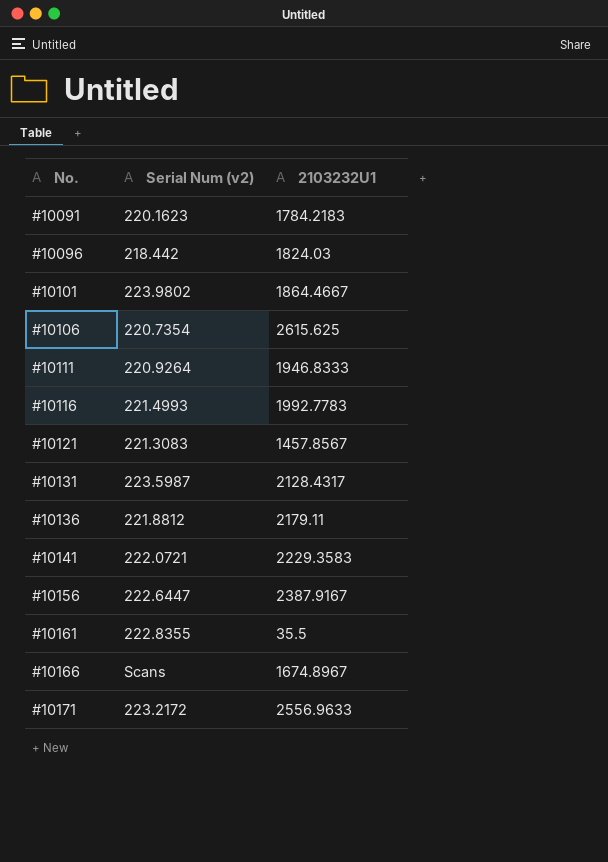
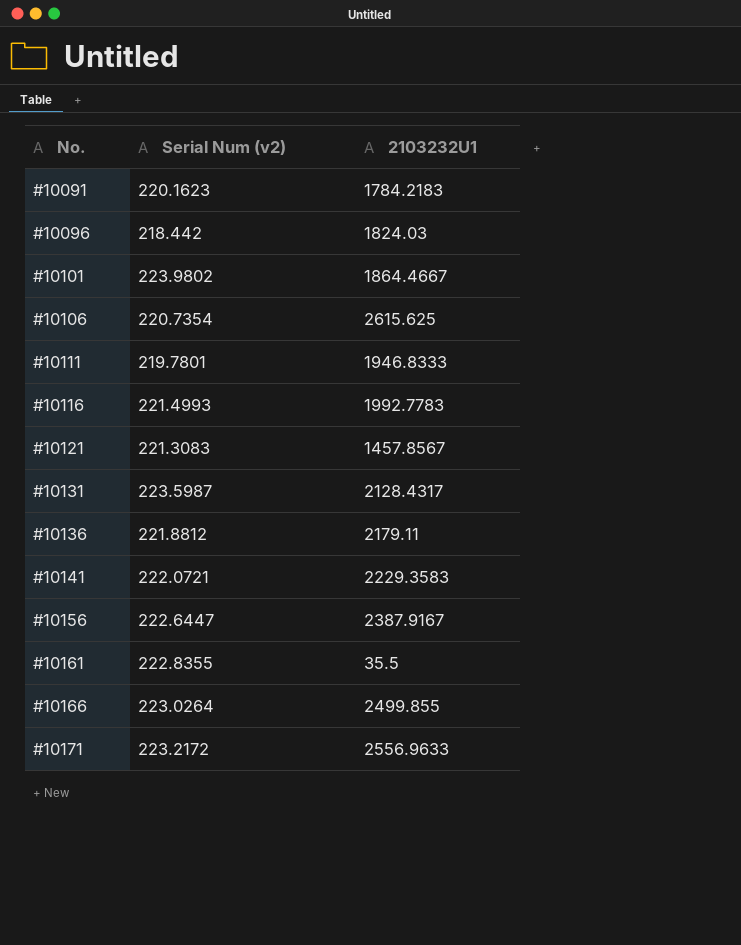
#10111 | Serial Num (v2): 220.9264 -> 219.7801
#10166 | Serial Num (v2): Scans -> 223.0264
#10166 | 2103232U1: 1674.8967 -> 2499.855

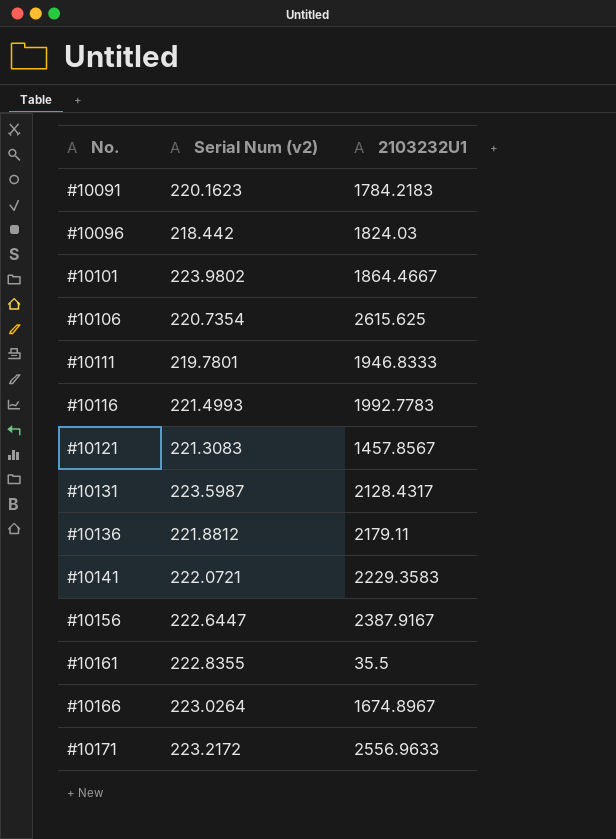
#10166 | 2103232U1: 2499.855 -> 1674.8967

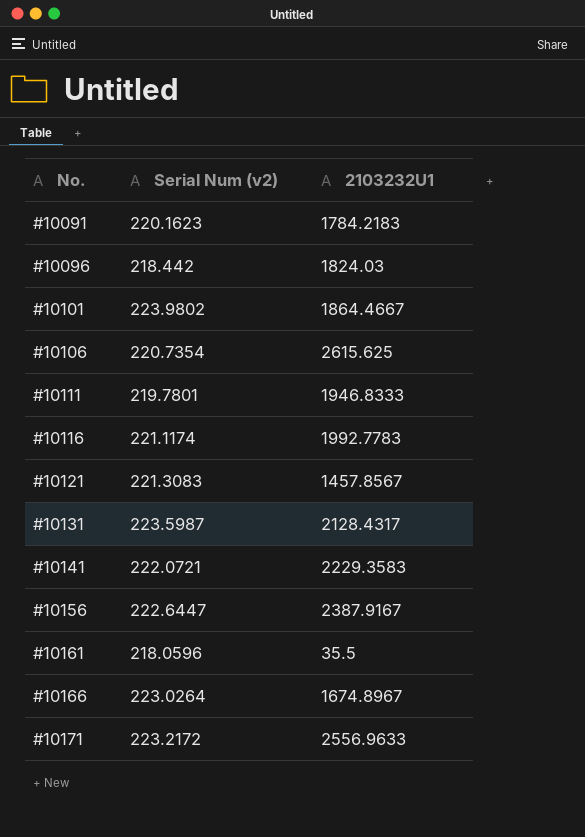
row #10136: 221.8812 | 2179.11 -> none
#10116 | Serial Num (v2): 221.4993 -> 221.1174
#10161 | Serial Num (v2): 222.8355 -> 218.0596

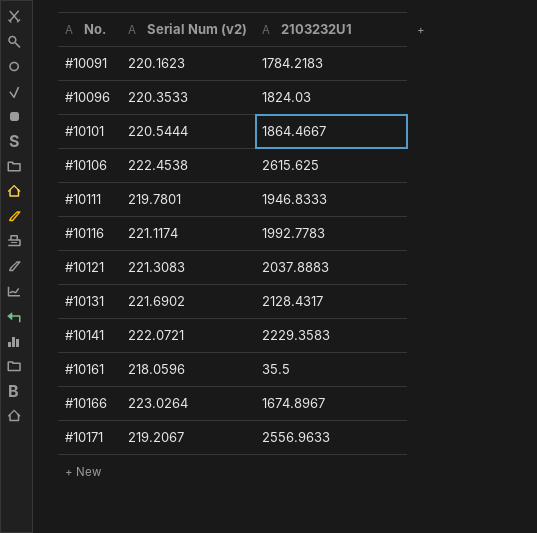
row #10156: 222.6447 | 2387.9167 -> none
#10096 | Serial Num (v2): 218.442 -> 220.3533
#10101 | Serial Num (v2): 223.9802 -> 220.5444
#10106 | Serial Num (v2): 220.7354 -> 222.4538
#10121 | 2103232U1: 1457.8567 -> 2037.8883
#10131 | Serial Num (v2): 223.5987 -> 221.6902
#10171 | Serial Num (v2): 223.2172 -> 219.2067

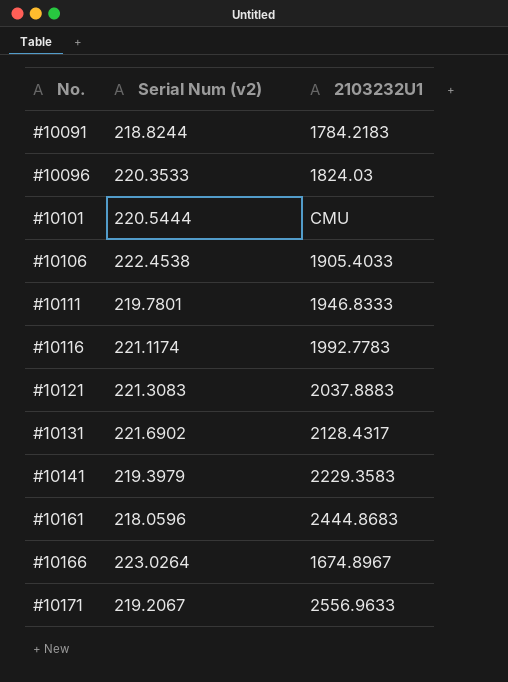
#10091 | Serial Num (v2): 220.1623 -> 218.8244
#10101 | 2103232U1: 1864.4667 -> CMU
#10106 | 2103232U1: 2615.625 -> 1905.4033
#10141 | Serial Num (v2): 222.0721 -> 219.3979
#10161 | 2103232U1: 35.5 -> 2444.8683

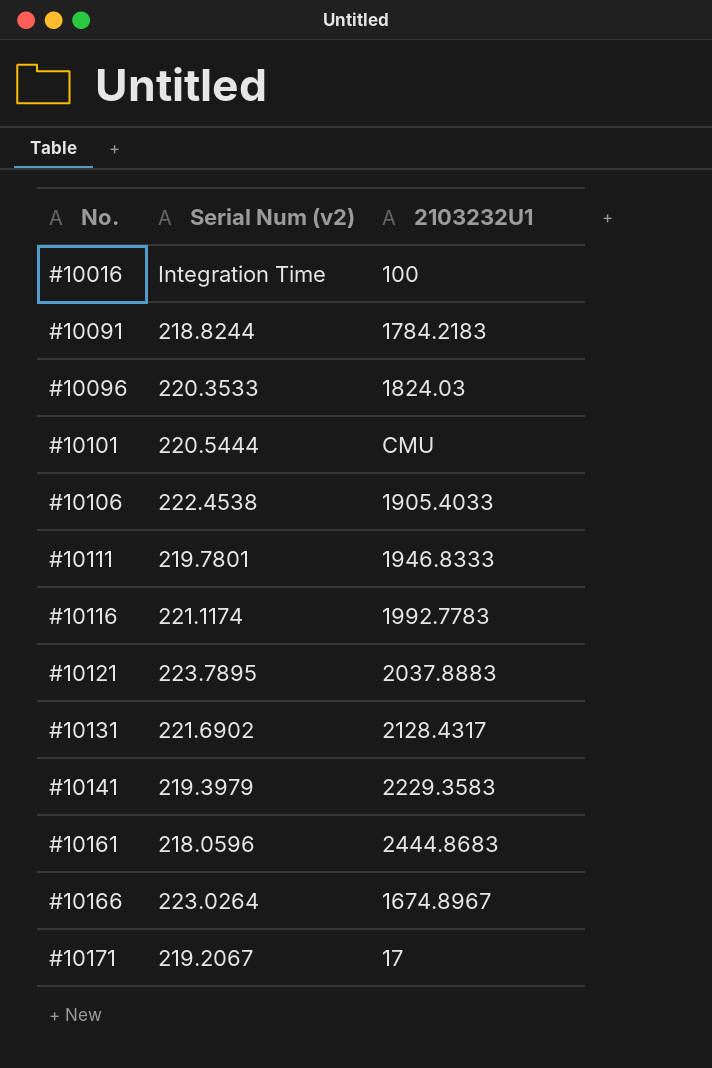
row #10016: none -> Integration Time | 100
#10121 | Serial Num (v2): 221.3083 -> 223.7895
#10171 | 2103232U1: 2556.9633 -> 17

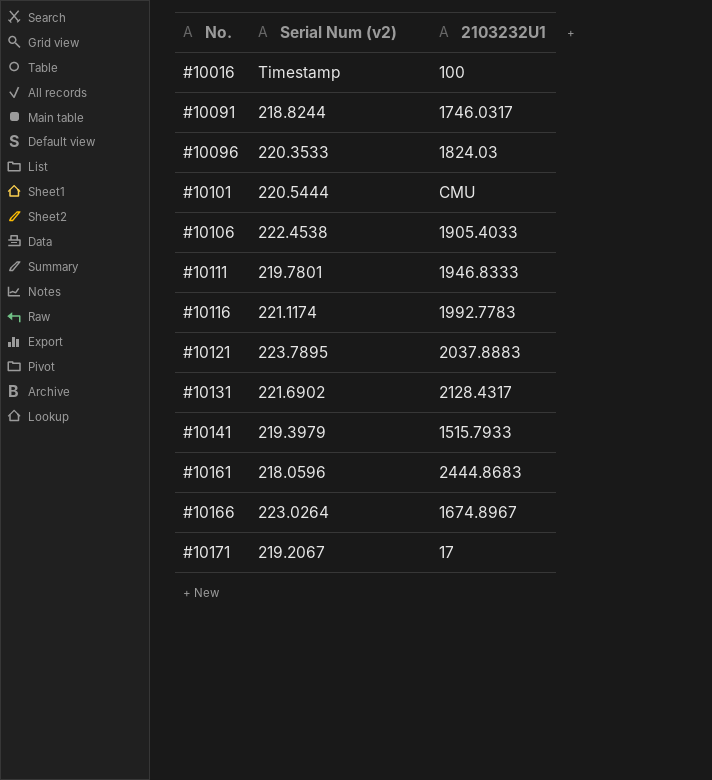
#10016 | Serial Num (v2): Integration Time -> Timestamp
#10091 | 2103232U1: 1784.2183 -> 1746.0317
#10141 | 2103232U1: 2229.3583 -> 1515.7933

